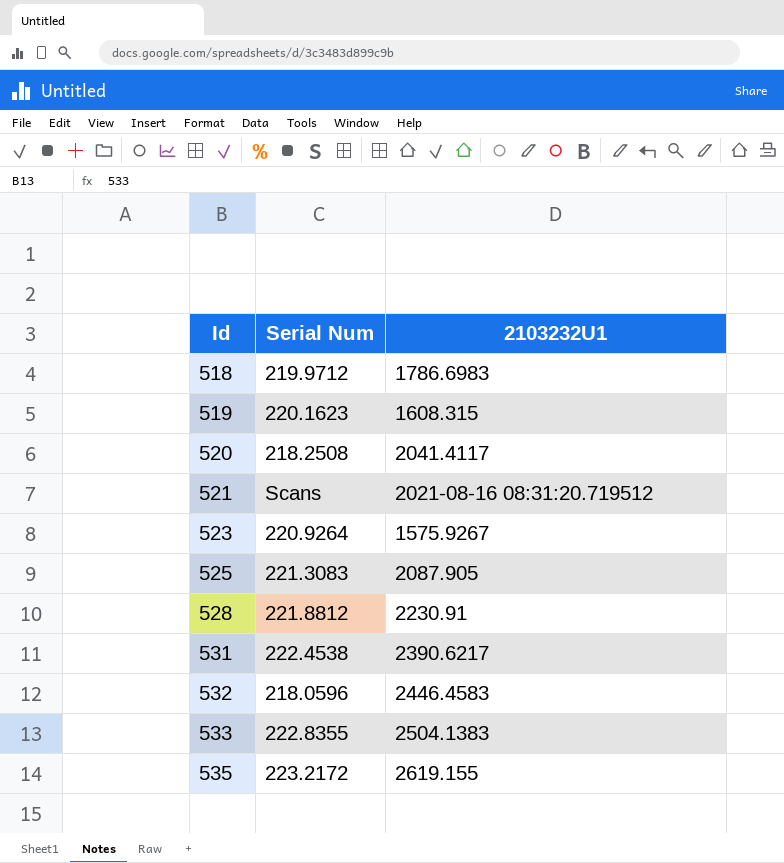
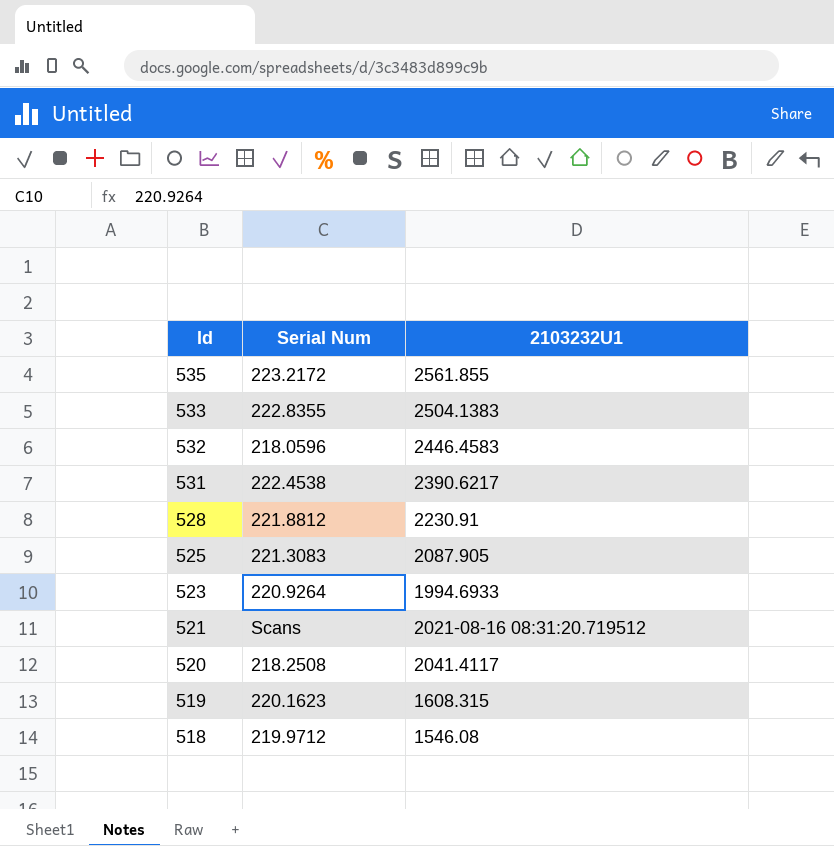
row order: Id ascending -> Id descending
535 | 2103232U1: 2619.155 -> 2561.855
523 | 2103232U1: 1575.9267 -> 1994.6933
518 | 2103232U1: 1786.6983 -> 1546.08

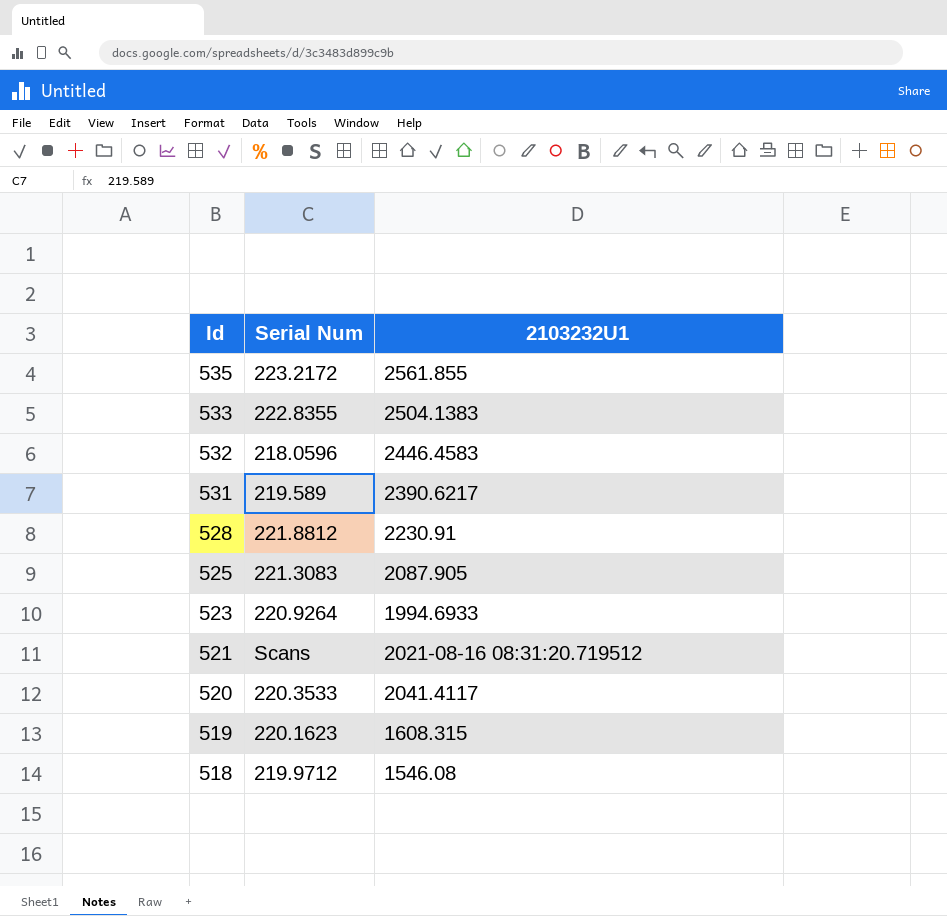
531 | Serial Num: 222.4538 -> 219.589
520 | Serial Num: 218.2508 -> 220.3533

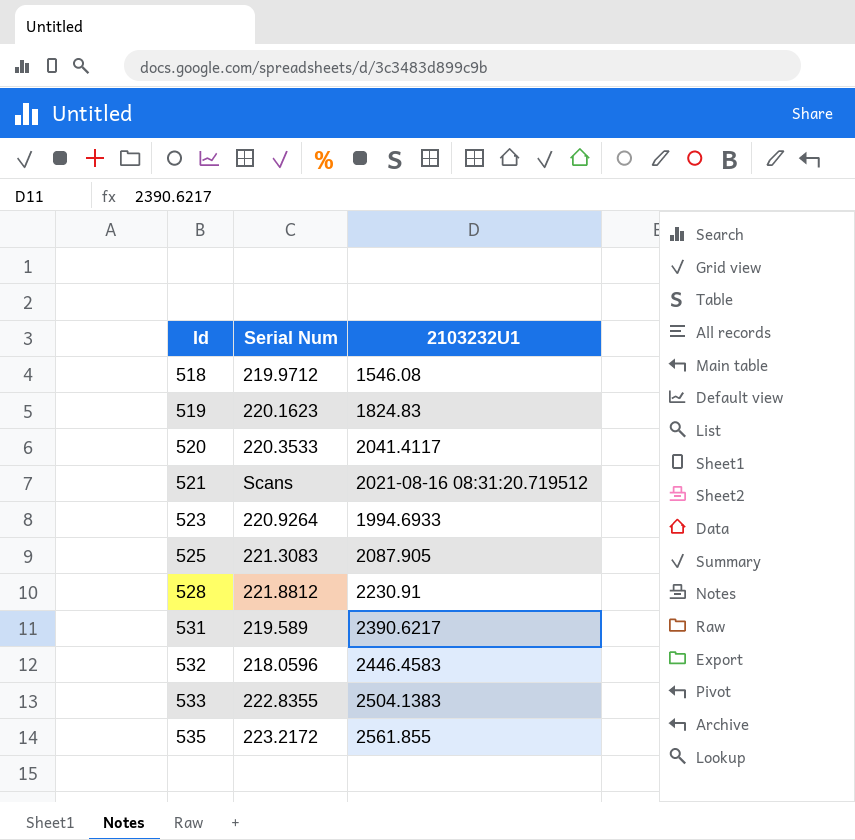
row order: Id descending -> Id ascending
519 | 2103232U1: 1608.315 -> 1824.83

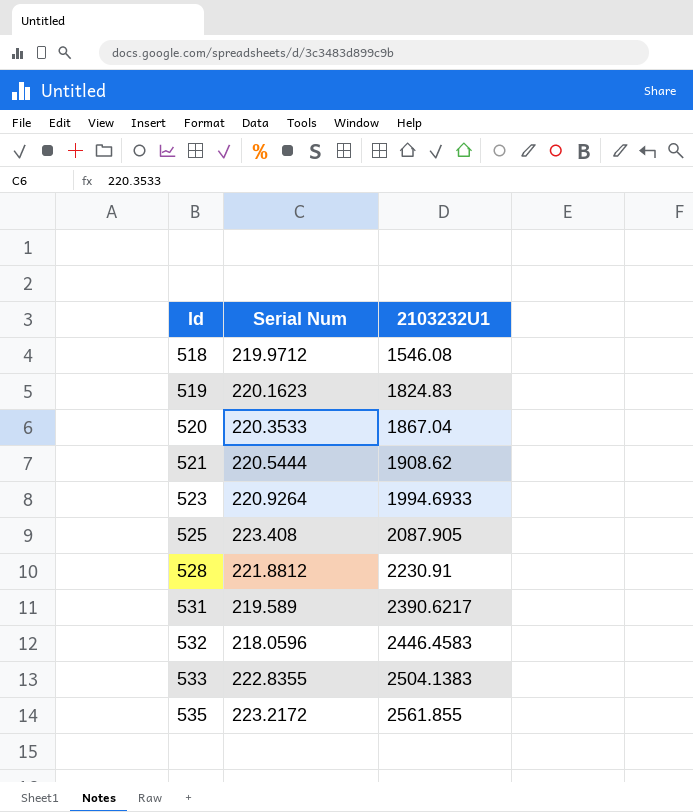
520 | 2103232U1: 2041.4117 -> 1867.04
521 | Serial Num: Scans -> 220.5444
521 | 2103232U1: 2021-08-16 08:31:20.719512 -> 1908.62
525 | Serial Num: 221.3083 -> 223.408

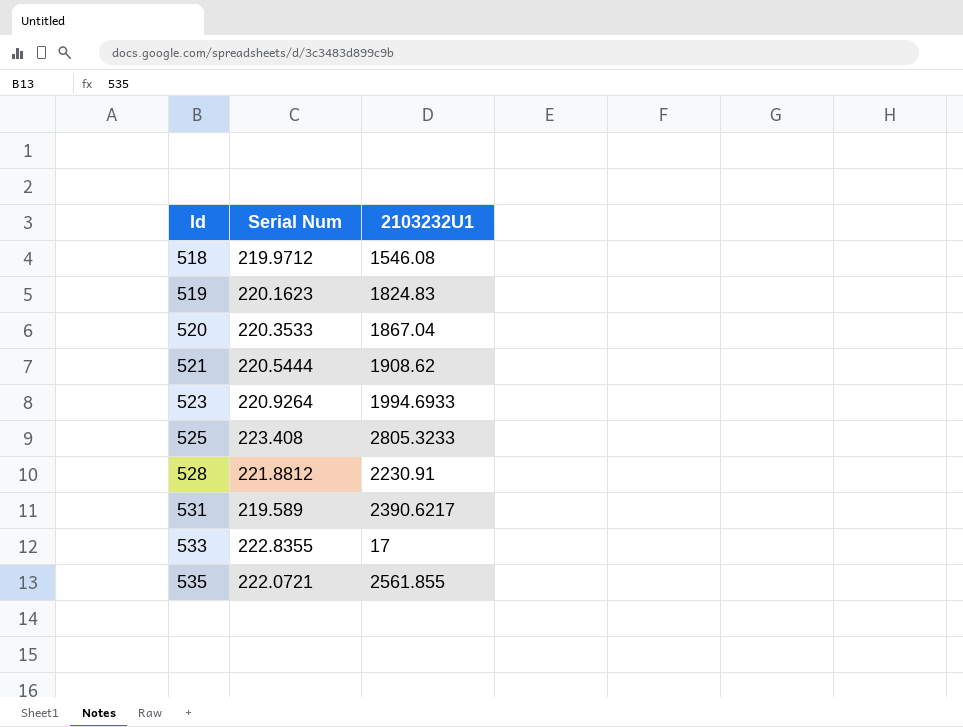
row 532: 218.0596 | 2446.4583 -> none
525 | 2103232U1: 2087.905 -> 2805.3233
533 | 2103232U1: 2504.1383 -> 17
535 | Serial Num: 223.2172 -> 222.0721

